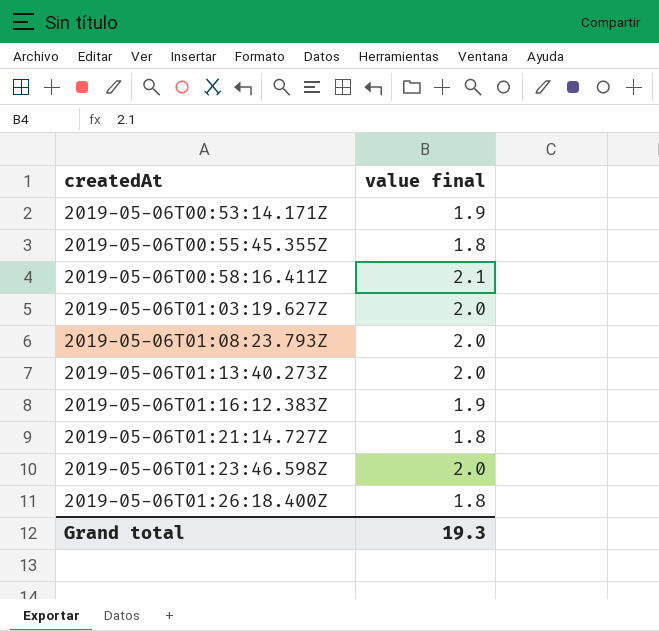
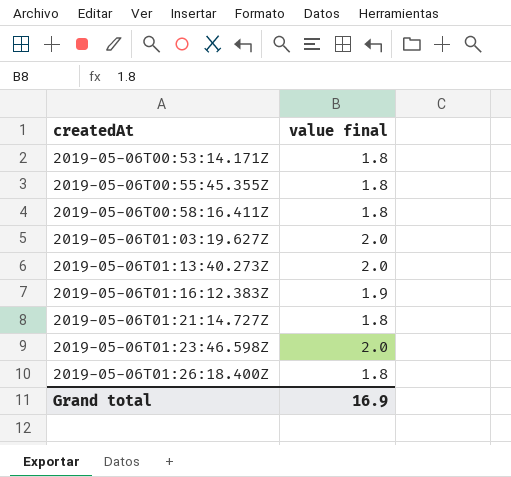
row 2019-05-06T01:08:23.793Z: 2.0 -> none
2019-05-06T00:53:14.171Z | value final: 1.9 -> 1.8
2019-05-06T00:58:16.411Z | value final: 2.1 -> 1.8
Grand total | value final: 19.3 -> 16.9

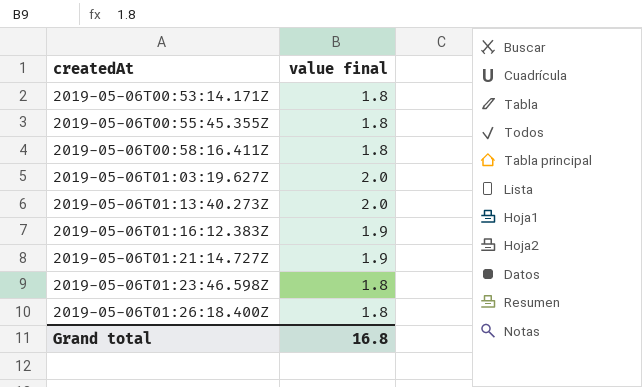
2019-05-06T01:21:14.727Z | value final: 1.8 -> 1.9
2019-05-06T01:23:46.598Z | value final: 2.0 -> 1.8
Grand total | value final: 16.9 -> 16.8

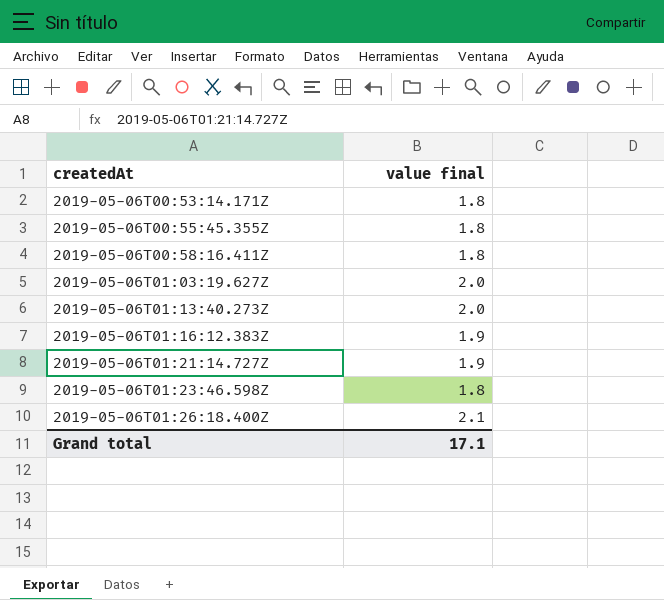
2019-05-06T01:26:18.400Z | value final: 1.8 -> 2.1
Grand total | value final: 16.8 -> 17.1

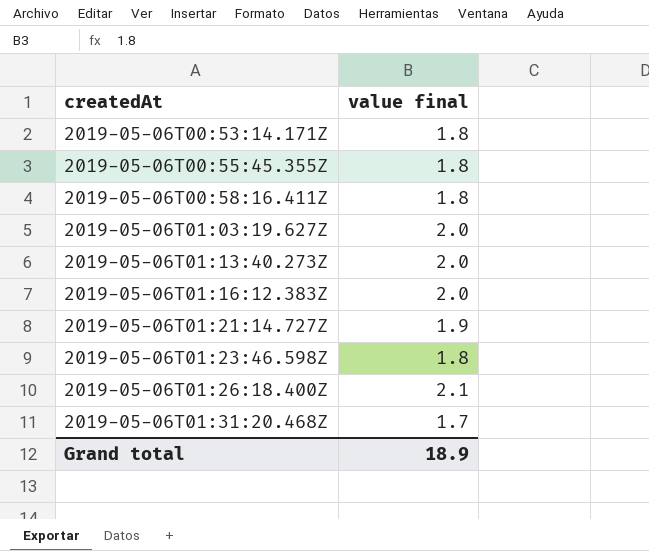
2019-05-06T01:16:12.383Z | value final: 1.9 -> 2.0
row 2019-05-06T01:31:20.468Z: none -> 1.7
Grand total | value final: 17.1 -> 18.9

